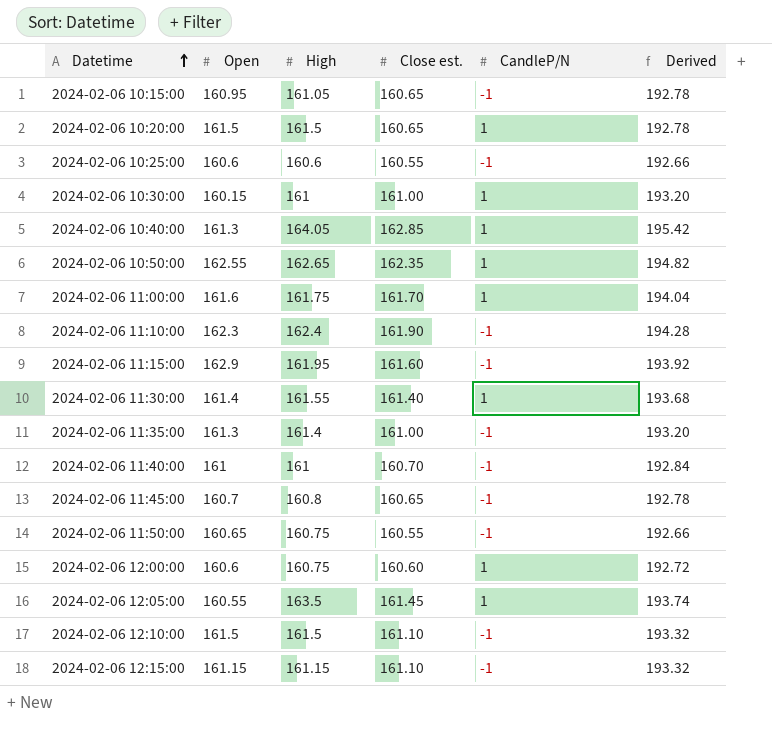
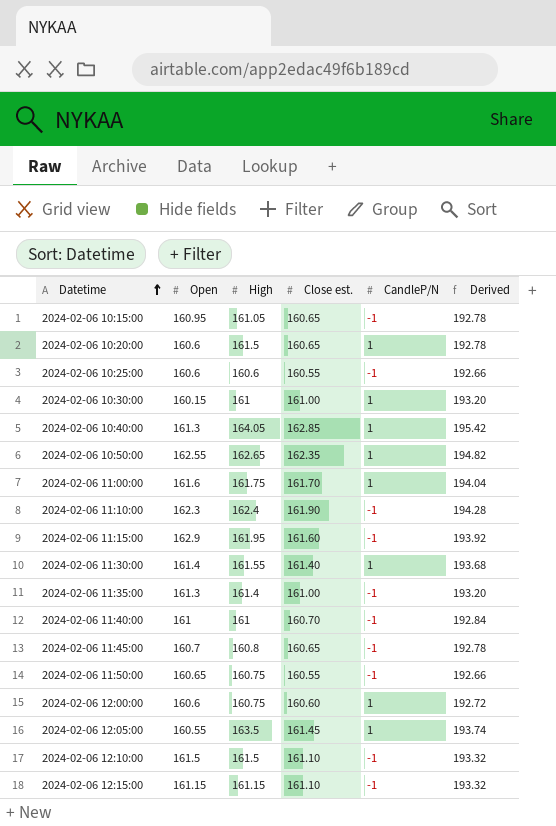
2024-02-06 10:20:00 | Open: 161.5 -> 160.6

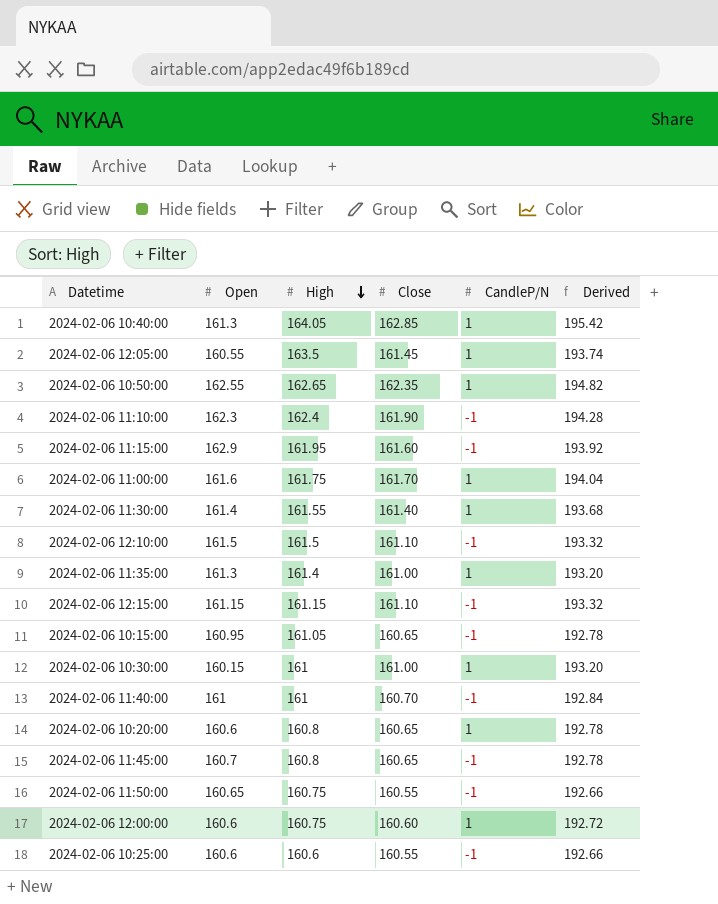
row order: Datetime ascending -> High descending
column name: Close est. -> Close
2024-02-06 11:35:00 | CandleP/N: -1 -> 1
2024-02-06 10:20:00 | High: 161.5 -> 160.8

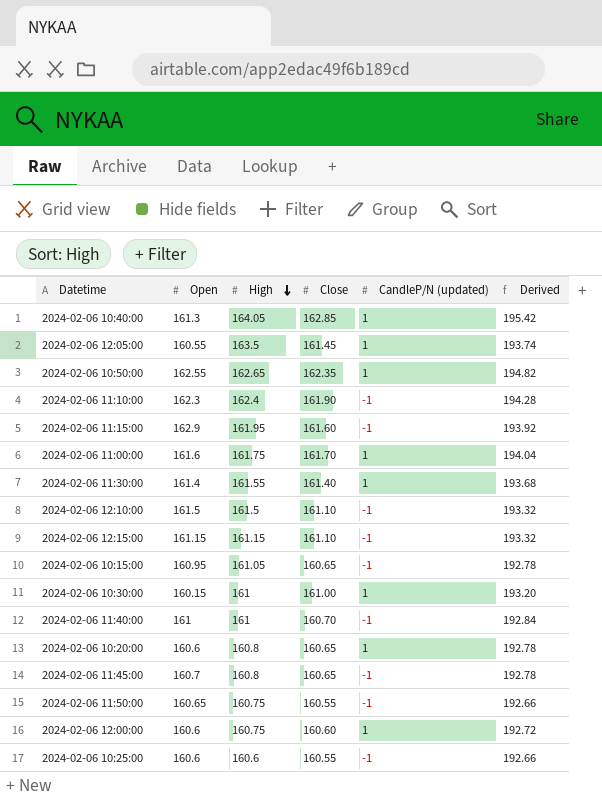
column name: CandleP/N -> CandleP/N (updated)
row 2024-02-06 11:35:00: 161.3 | 161.4 | 161.00 | 1 | 193.20 -> none

